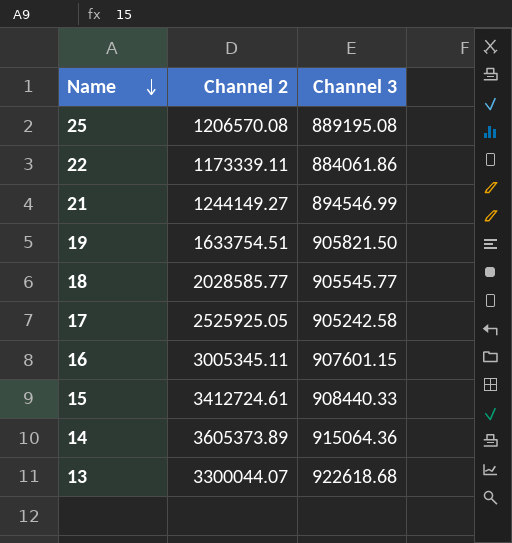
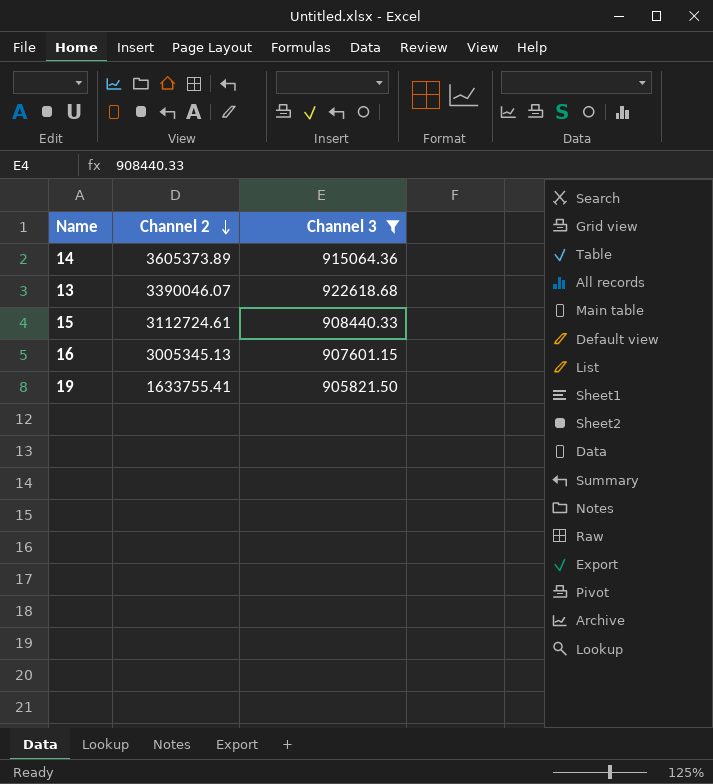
filter: none -> Channel 3 >= 905821.50
row order: Name descending -> Channel 2 descending
13 | Channel 2: 3300044.07 -> 3390046.07
15 | Channel 2: 3412724.61 -> 3112724.61
16 | Channel 2: 3005345.11 -> 3005345.13
19 | Channel 2: 1633754.51 -> 1633755.41

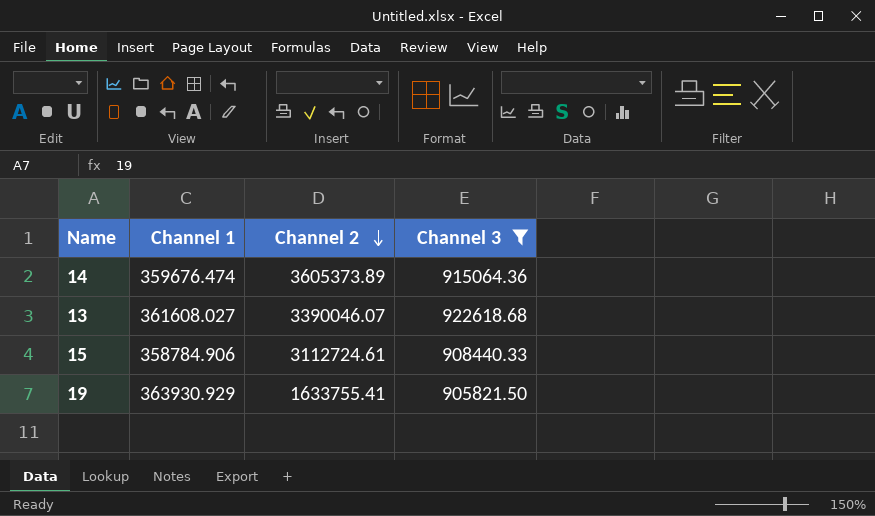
column Channel 1 | position: none -> 2
row 16: 3005345.13 | 907601.15 -> none

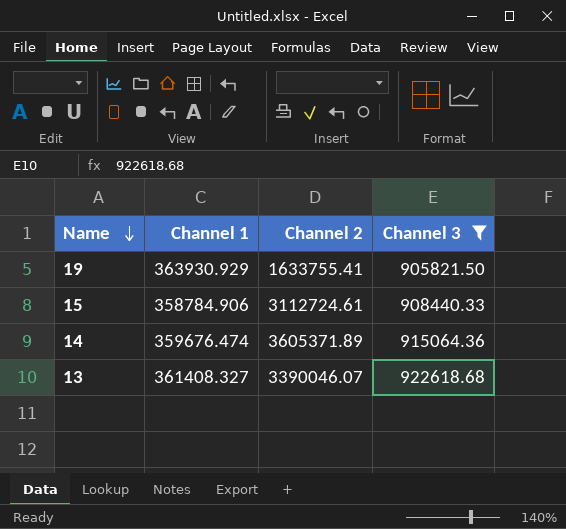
row order: Channel 2 descending -> Name descending
14 | Channel 2: 3605373.89 -> 3605371.89
13 | Channel 1: 361608.027 -> 361408.327

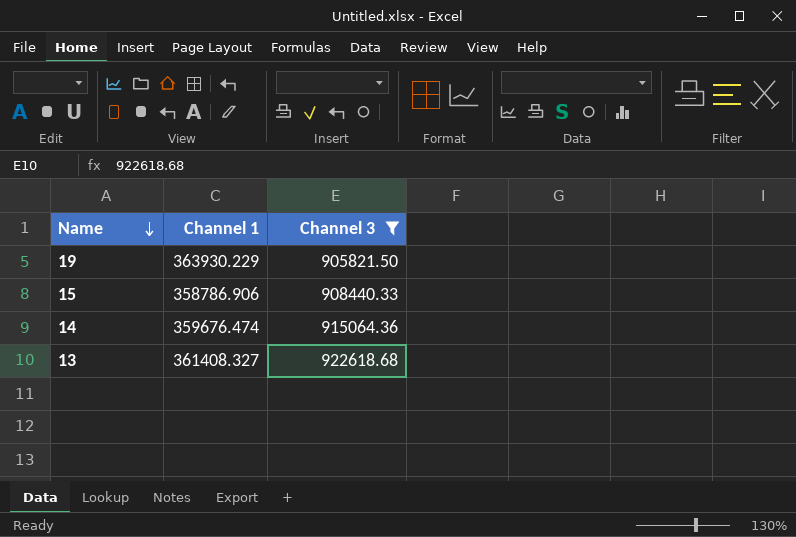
column Channel 2 | position: 3 -> none
19 | Channel 1: 363930.929 -> 363930.229
15 | Channel 1: 358784.906 -> 358786.906

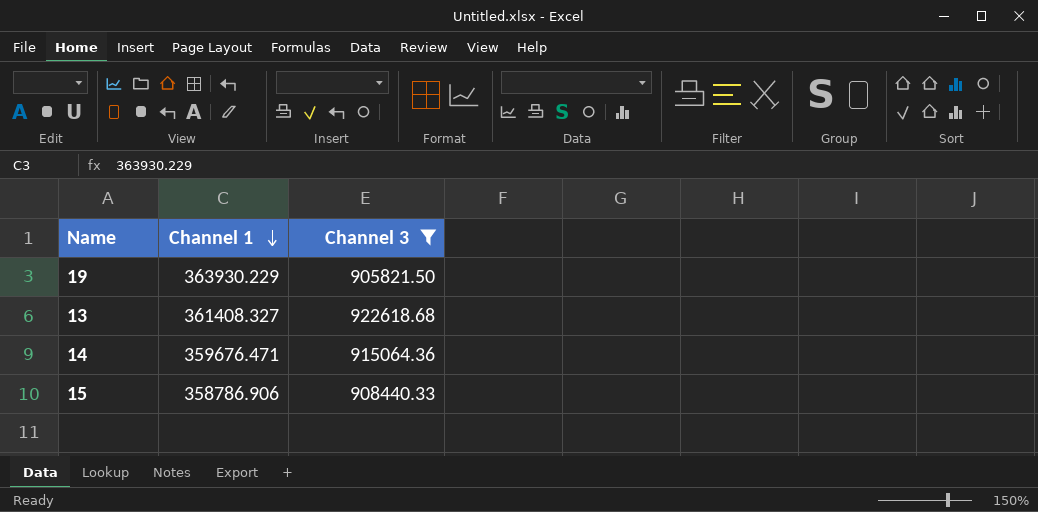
row order: Name descending -> Channel 1 descending
14 | Channel 1: 359676.474 -> 359676.471

